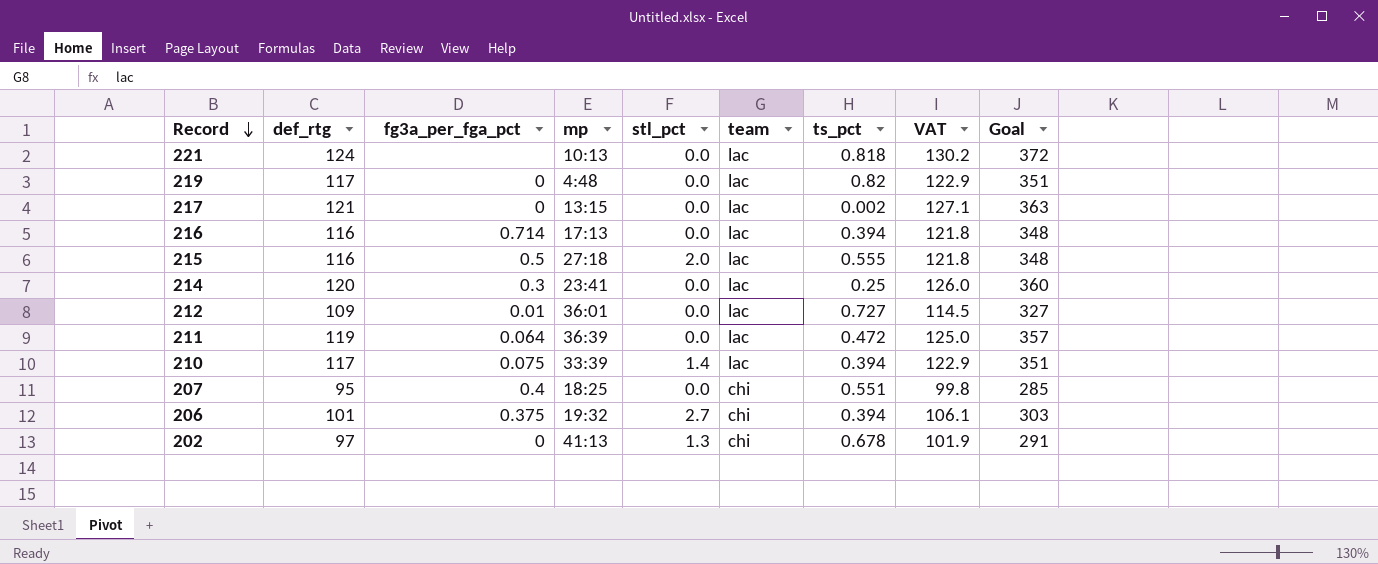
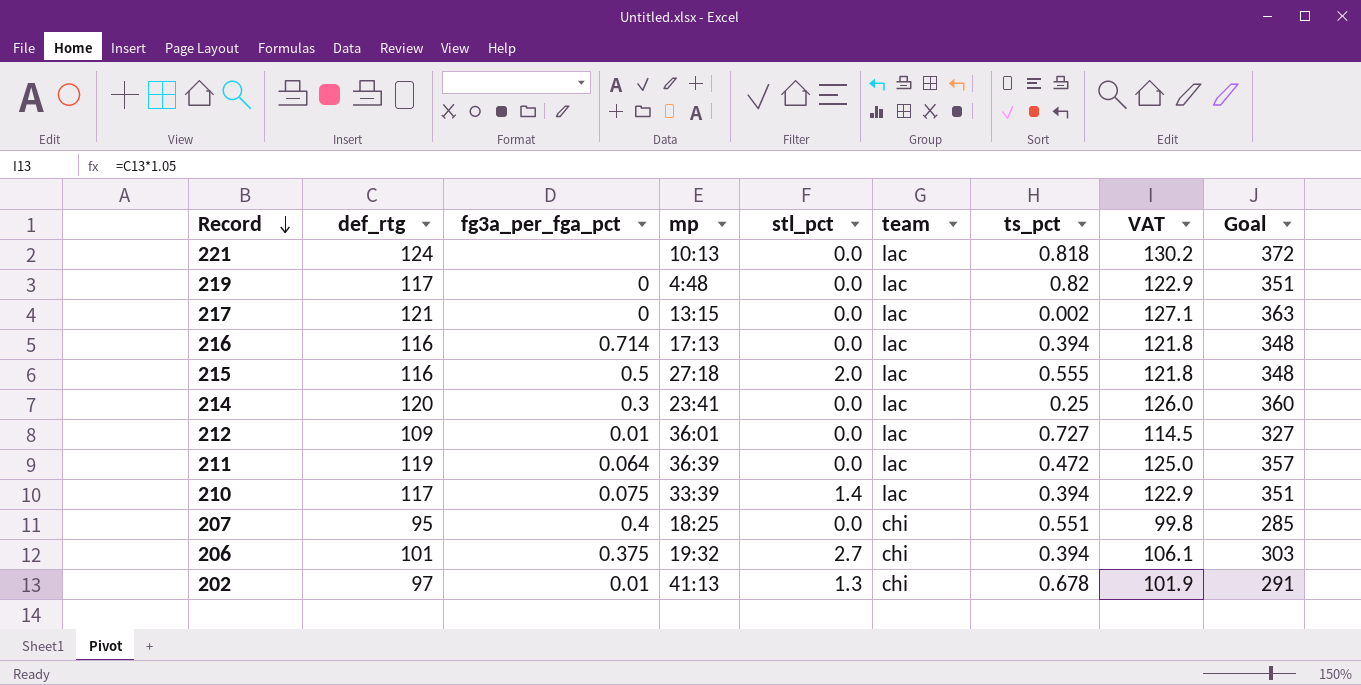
202 | fg3a_per_fga_pct: 0 -> 0.01

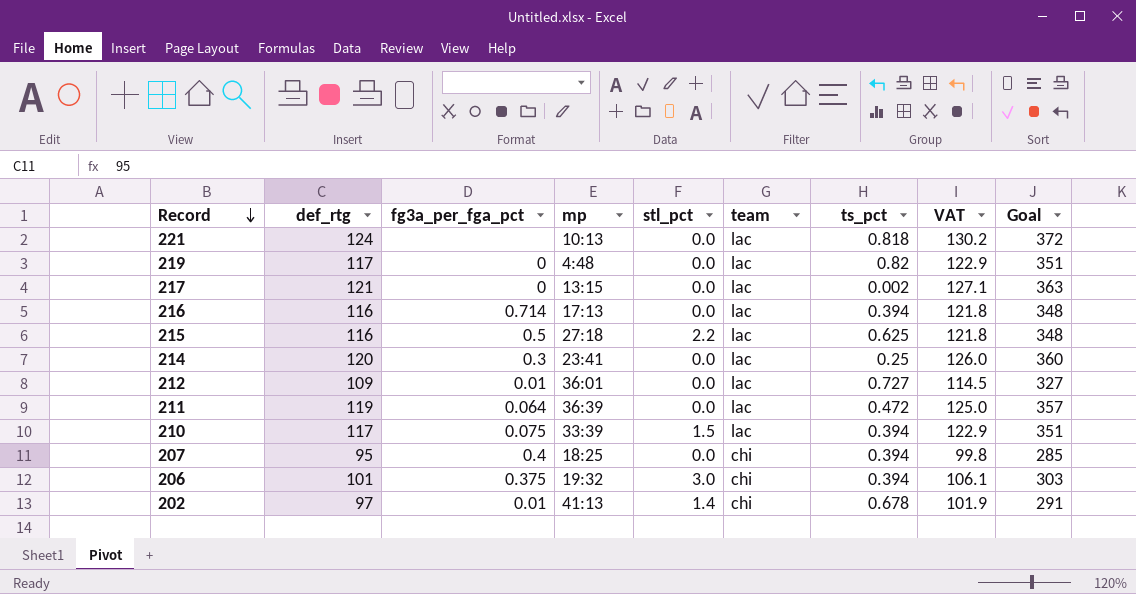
215 | stl_pct: 2.0 -> 2.2
215 | ts_pct: 0.555 -> 0.625
210 | stl_pct: 1.4 -> 1.5
207 | ts_pct: 0.551 -> 0.394
206 | stl_pct: 2.7 -> 3.0
202 | stl_pct: 1.3 -> 1.4

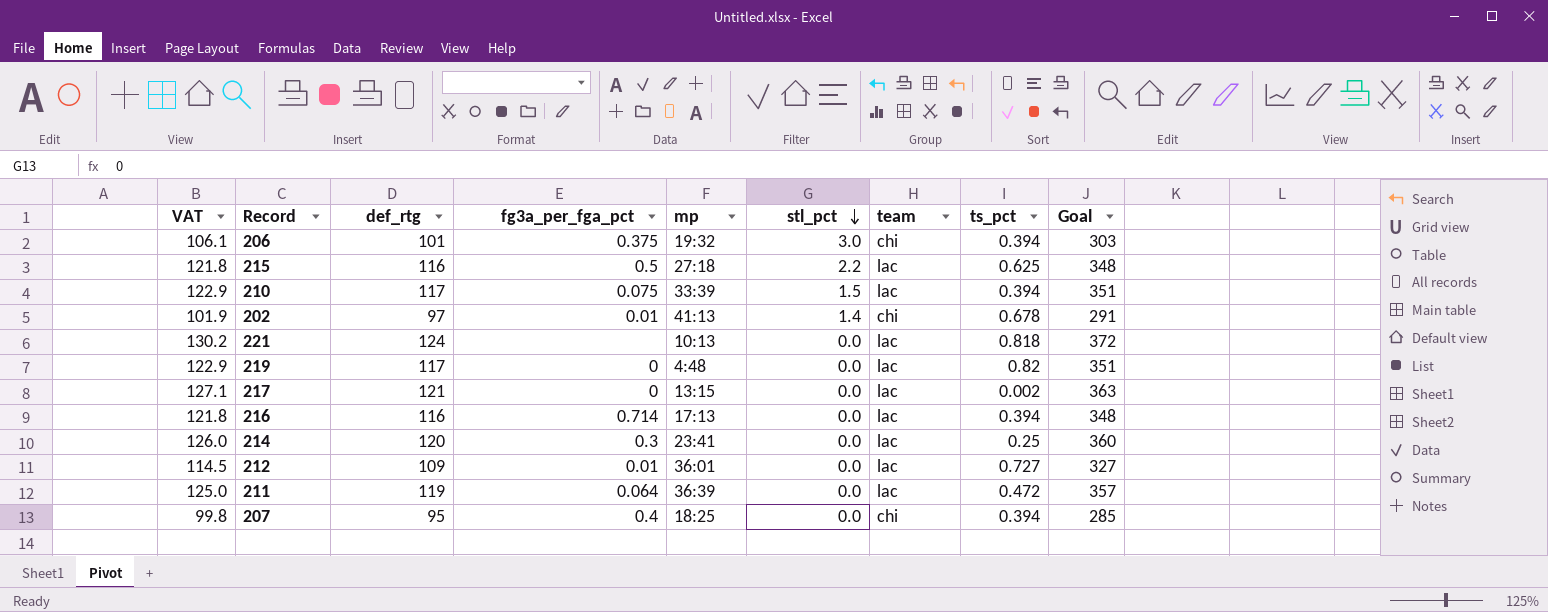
row order: Record descending -> stl_pct descending
column VAT | position: 8 -> 1

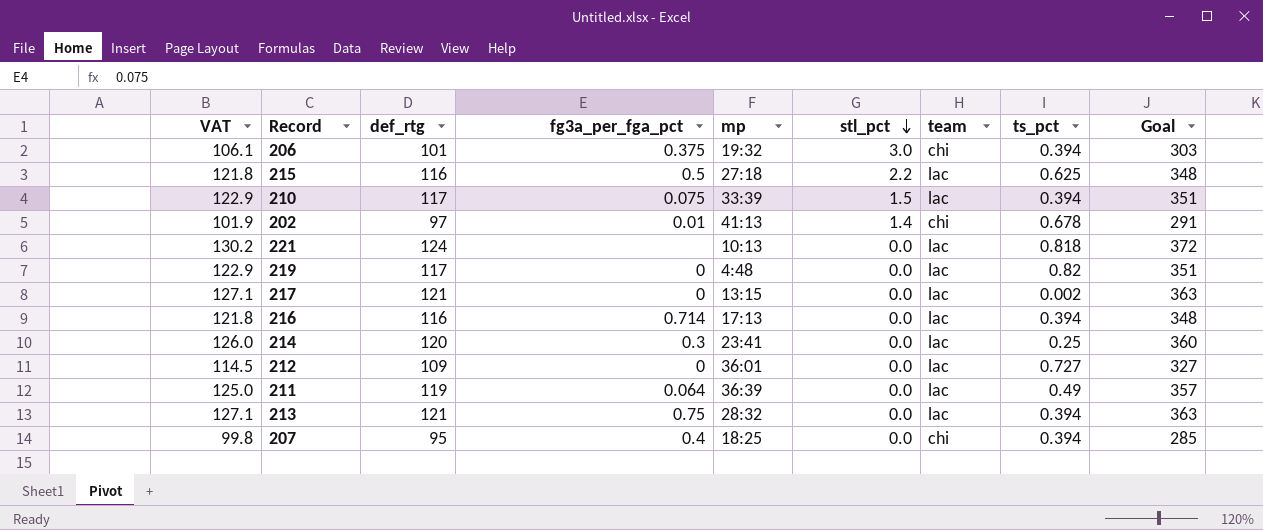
212 | fg3a_per_fga_pct: 0.01 -> 0
211 | ts_pct: 0.472 -> 0.49
row 213: none -> 127.1 | 121 | 0.75 | 28:32 | 0.0 | lac | 0.394 | 363

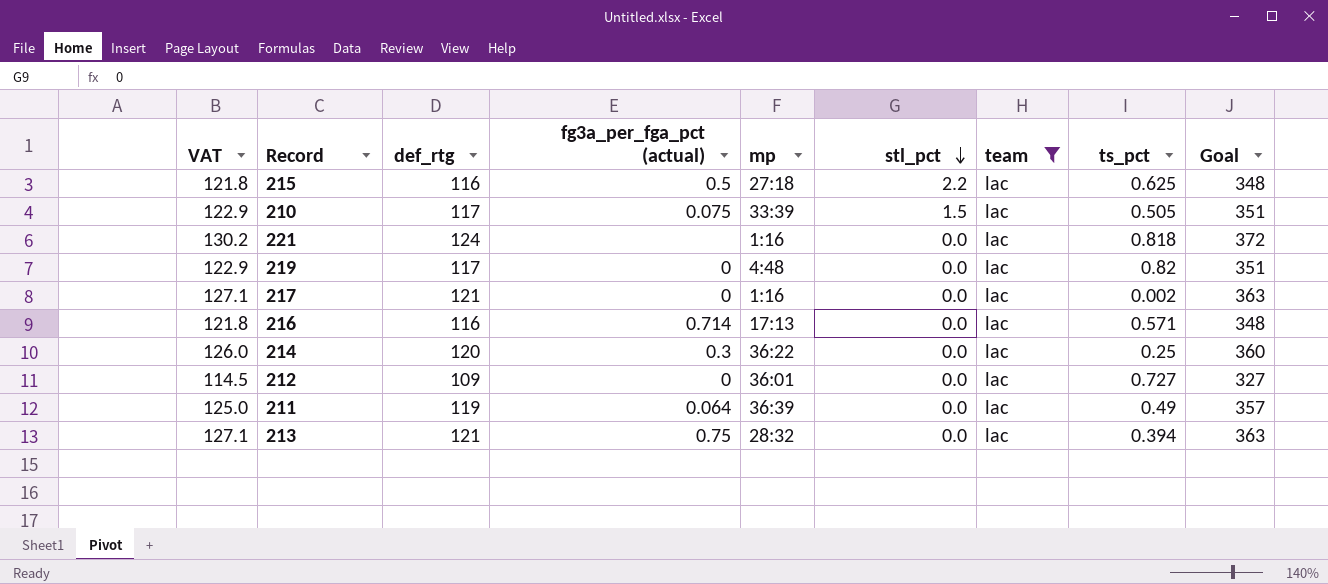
filter: none -> team = lac
column name: fg3a_per_fga_pct -> fg3a_per_fga_pct (actual)
210 | ts_pct: 0.394 -> 0.505
221 | mp: 10:13 -> 1:16
217 | mp: 13:15 -> 1:16
216 | ts_pct: 0.394 -> 0.571
214 | mp: 23:41 -> 36:22

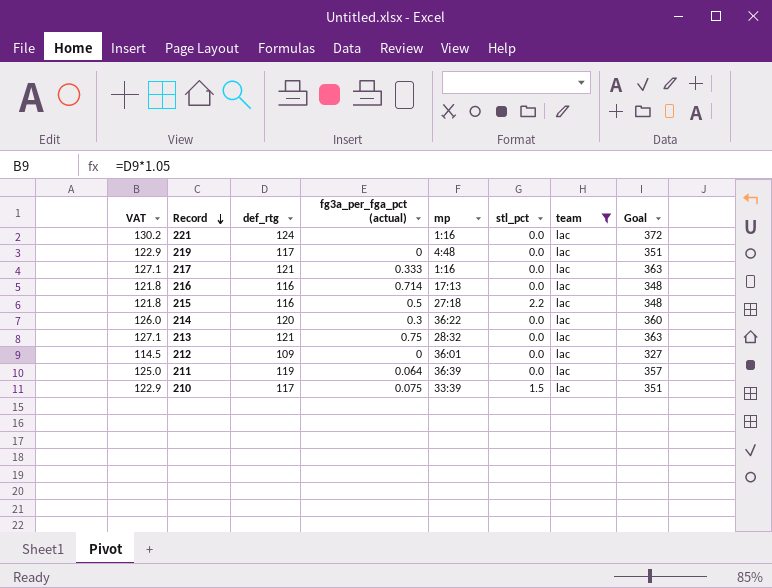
row order: stl_pct descending -> Record descending
column ts_pct | position: 8 -> none
217 | fg3a_per_fga_pct (actual): 0 -> 0.333

